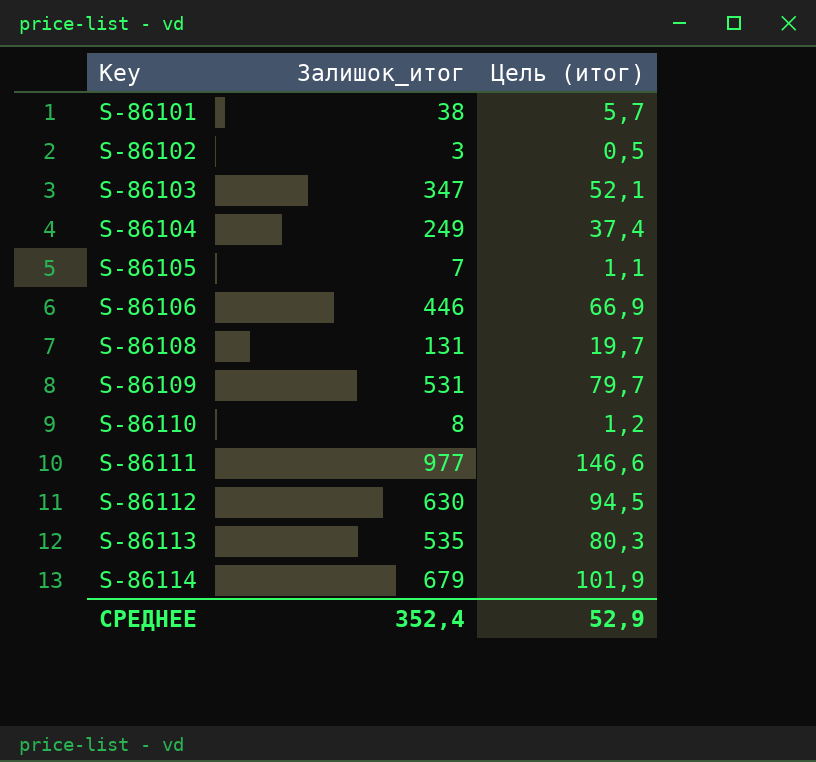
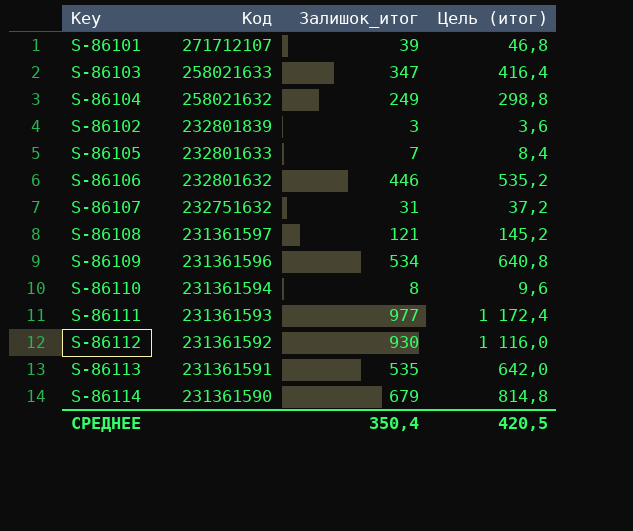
row order: Key ascending -> Код descending
column Код | position: none -> 2
column Цель (итог) | formula: [Залишок_итог] * 0,15 -> [Залишок_итог] * 1,2
S-86101 | Залишок_итог: 38 -> 39
row S-86107: none -> 232751632 | 31 | 37,2
S-86108 | Залишок_итог: 131 -> 121
S-86109 | Залишок_итог: 531 -> 534
S-86112 | Залишок_итог: 630 -> 930
СРЕДНЕЕ | Залишок_итог: 352,4 -> 350,4
СРЕДНЕЕ | Цель (итог): 52,9 -> 420,5

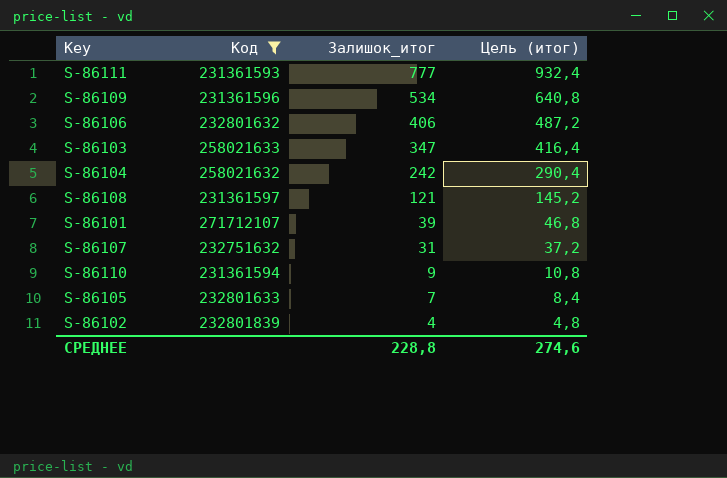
filter: none -> Код >= 231361593
row order: Код descending -> Залишок_итог descending
S-86111 | Залишок_итог: 977 -> 777
S-86111 | Цель (итог): 1 172,4 -> 932,4
S-86106 | Залишок_итог: 446 -> 406
S-86106 | Цель (итог): 535,2 -> 487,2
S-86104 | Залишок_итог: 249 -> 242
S-86104 | Цель (итог): 298,8 -> 290,4
S-86110 | Залишок_итог: 8 -> 9
S-86110 | Цель (итог): 9,6 -> 10,8
S-86102 | Залишок_итог: 3 -> 4
S-86102 | Цель (итог): 3,6 -> 4,8
СРЕДНЕЕ | Залишок_итог: 350,4 -> 228,8
СРЕДНЕЕ | Цель (итог): 420,5 -> 274,6

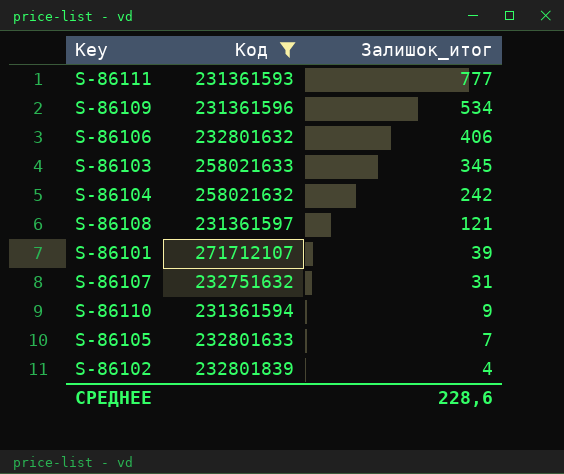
column Цель (итог) | formula: [Залишок_итог] * 1,2 -> none
S-86103 | Залишок_итог: 347 -> 345
СРЕДНЕЕ | Залишок_итог: 228,8 -> 228,6

